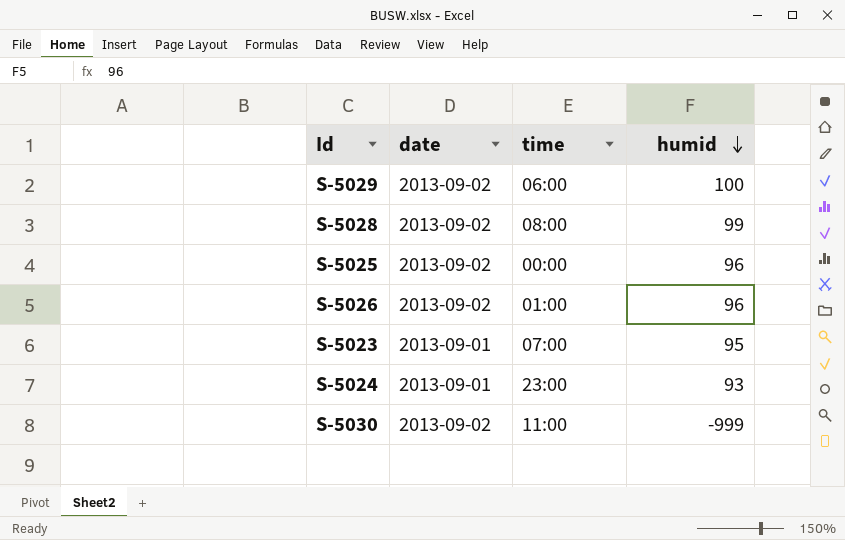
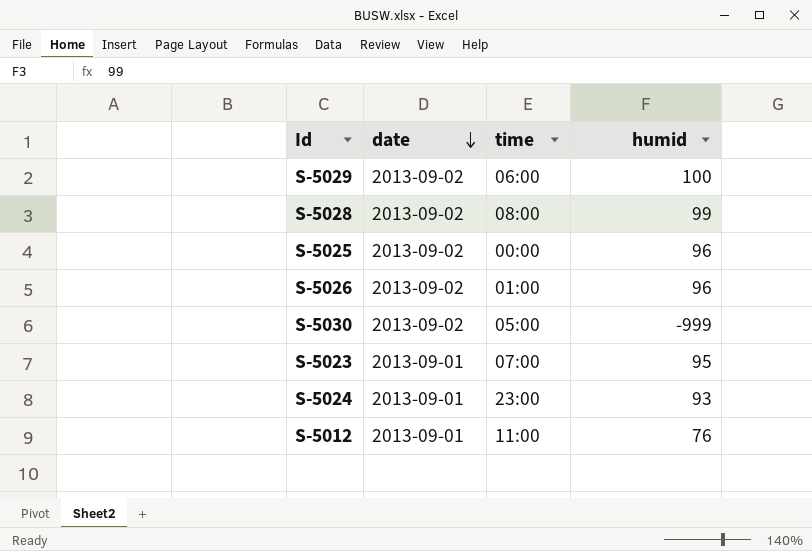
row order: humid descending -> date descending
S-5030 | time: 11:00 -> 05:00
row S-5012: none -> 2013-09-01 | 11:00 | 76

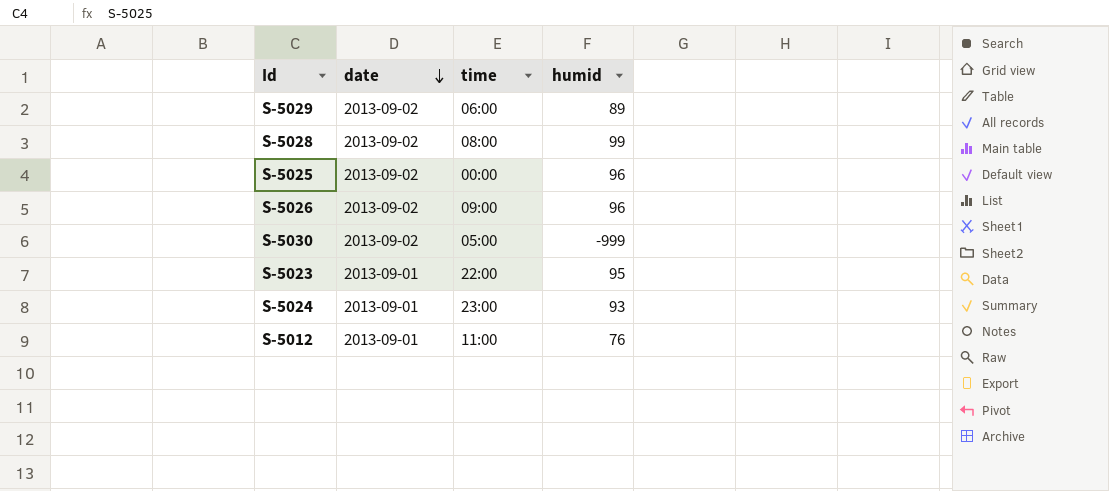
S-5029 | humid: 100 -> 89
S-5026 | time: 01:00 -> 09:00
S-5023 | time: 07:00 -> 22:00

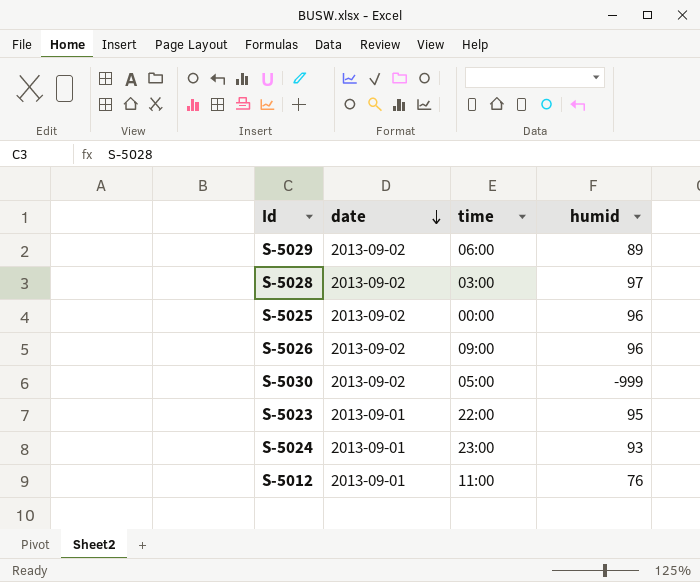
S-5028 | time: 08:00 -> 03:00
S-5028 | humid: 99 -> 97

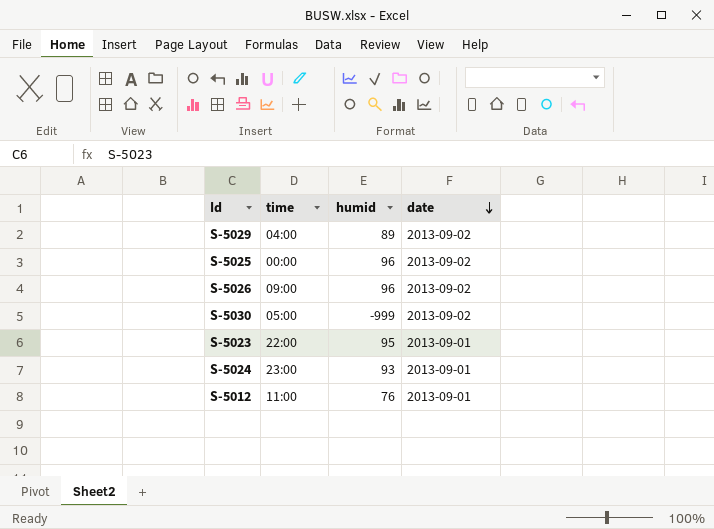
column date | position: 2 -> 4
row S-5028: 2013-09-02 | 03:00 | 97 -> none
S-5029 | time: 06:00 -> 04:00

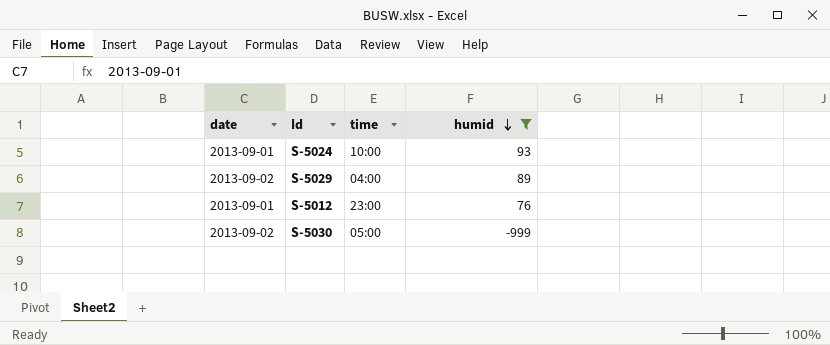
filter: none -> humid <= 93
row order: date descending -> humid descending
column date | position: 4 -> 1
S-5024 | time: 23:00 -> 10:00
S-5012 | time: 11:00 -> 23:00

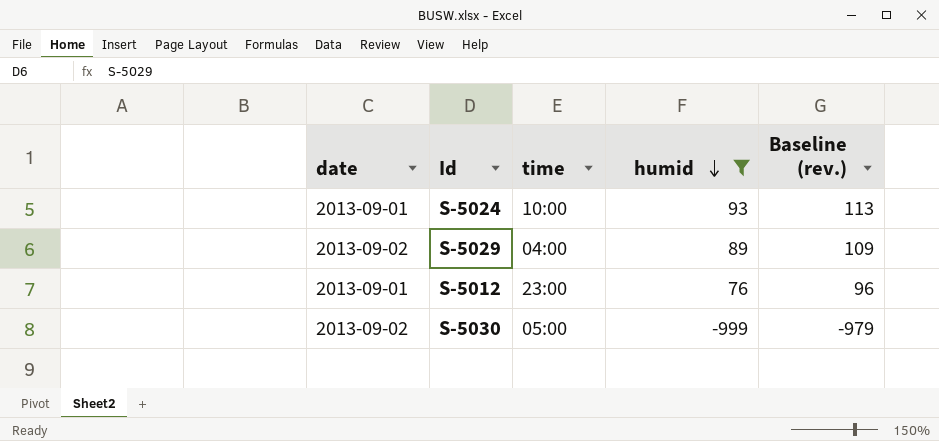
column Baseline (rev.) | formula: none -> [humid] + 20

